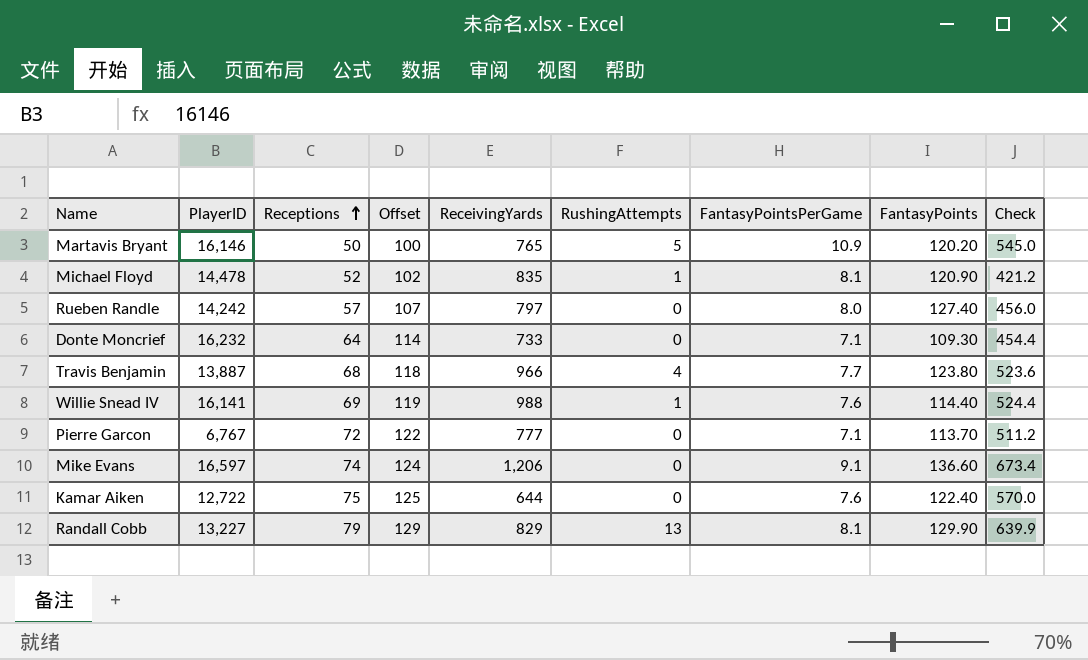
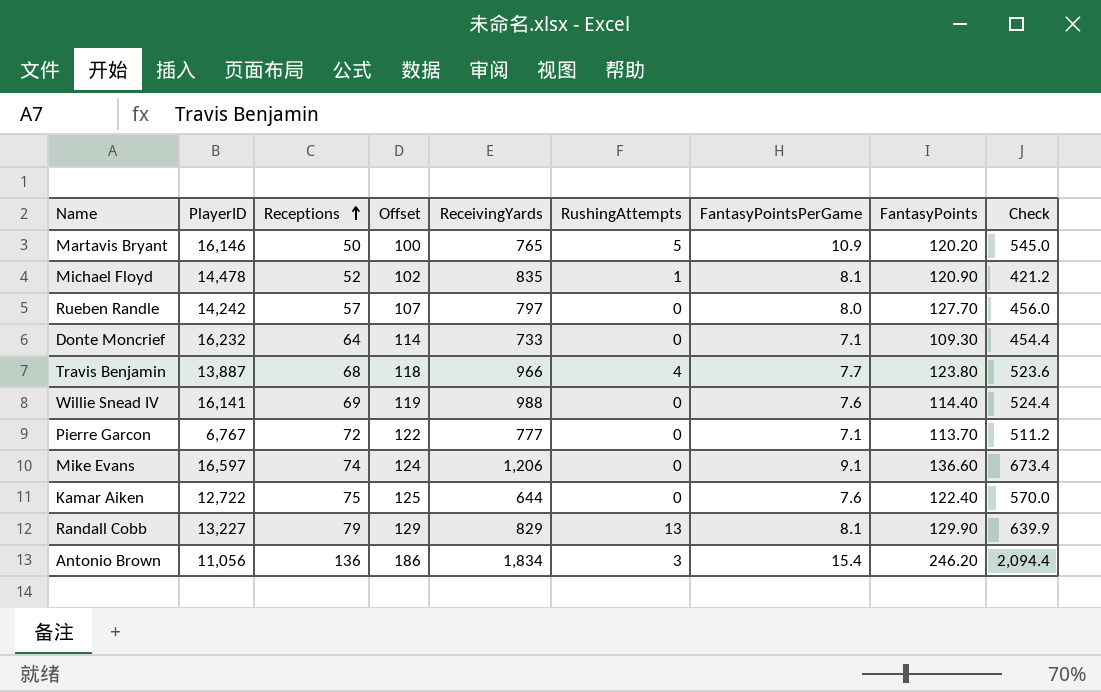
Rueben Randle | FantasyPoints: 127.40 -> 127.70
Willie Snead IV | RushingAttempts: 1 -> 0
row Antonio Brown: none -> 11,056 | 136 | 186 | 1,834 | 3 | 15.4 | 246.20 | 2,094.4

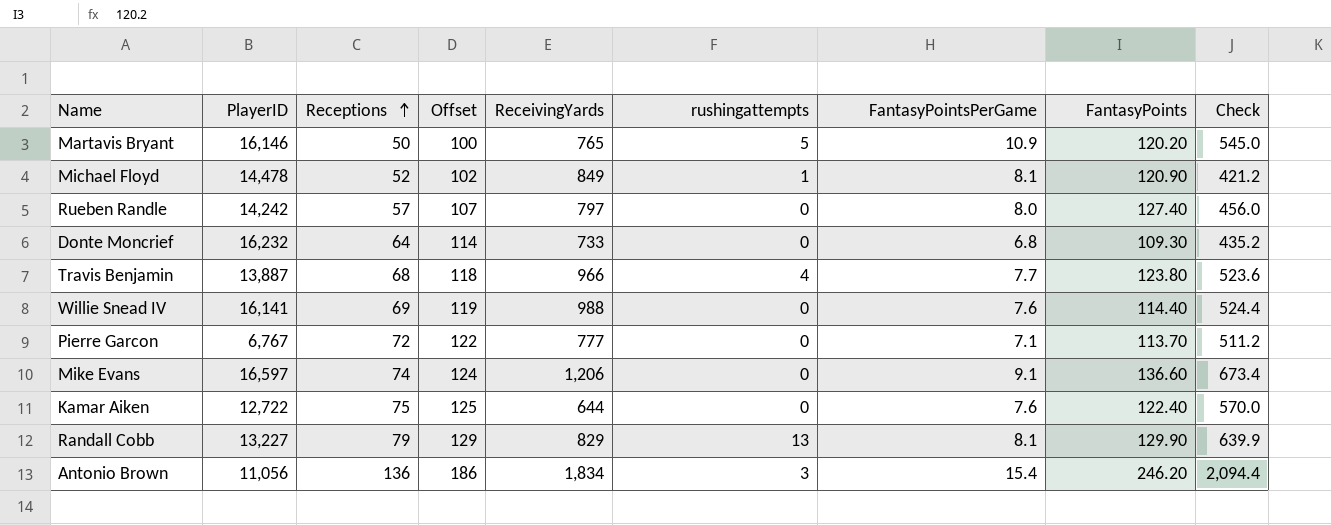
column name: RushingAttempts -> rushingattempts
Michael Floyd | ReceivingYards: 835 -> 849
Rueben Randle | FantasyPoints: 127.70 -> 127.40
Donte Moncrief | FantasyPointsPerGame: 7.1 -> 6.8
Donte Moncrief | Check: 454.4 -> 435.2

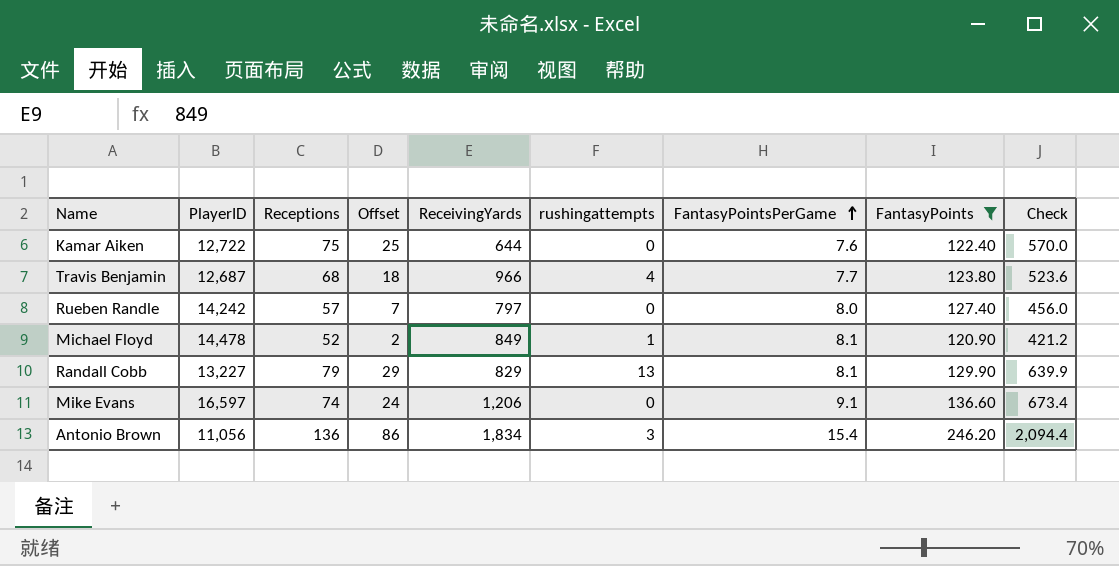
filter: none -> FantasyPoints >= 120.90
row order: Receptions ascending -> FantasyPointsPerGame ascending
column Offset | formula: [Receptions] + 50 -> [Receptions] - 50
Travis Benjamin | PlayerID: 13,887 -> 12,687

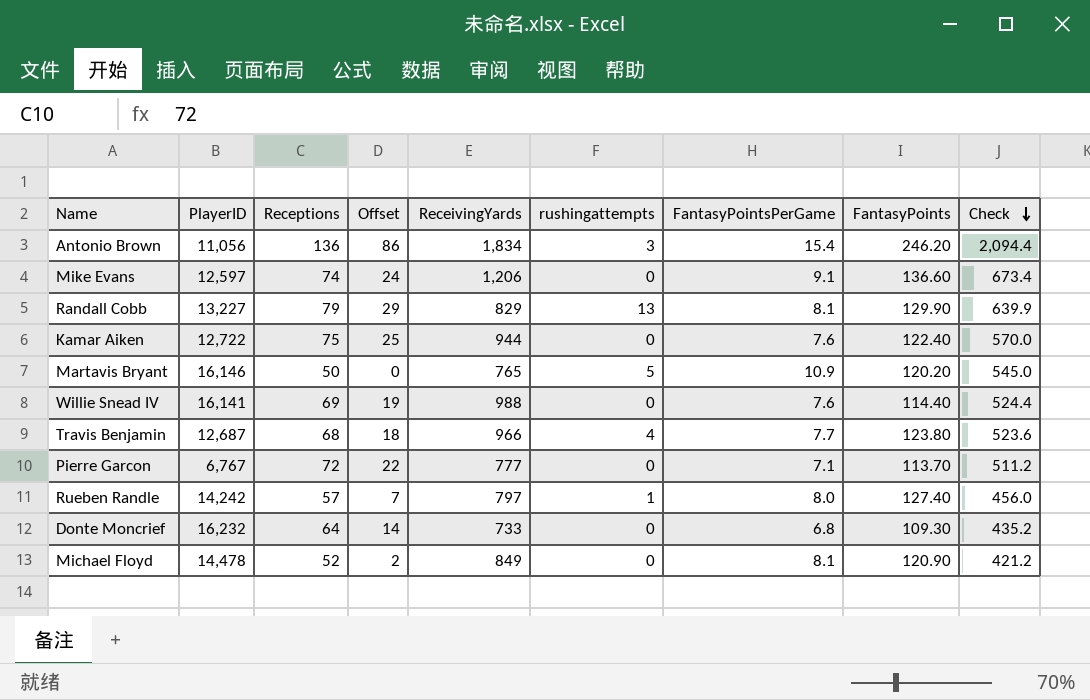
filter: FantasyPoints >= 120.90 -> none
row order: FantasyPointsPerGame ascending -> Check descending
Mike Evans | PlayerID: 16,597 -> 12,597
Kamar Aiken | ReceivingYards: 644 -> 944
Rueben Randle | rushingattempts: 0 -> 1
Michael Floyd | rushingattempts: 1 -> 0

